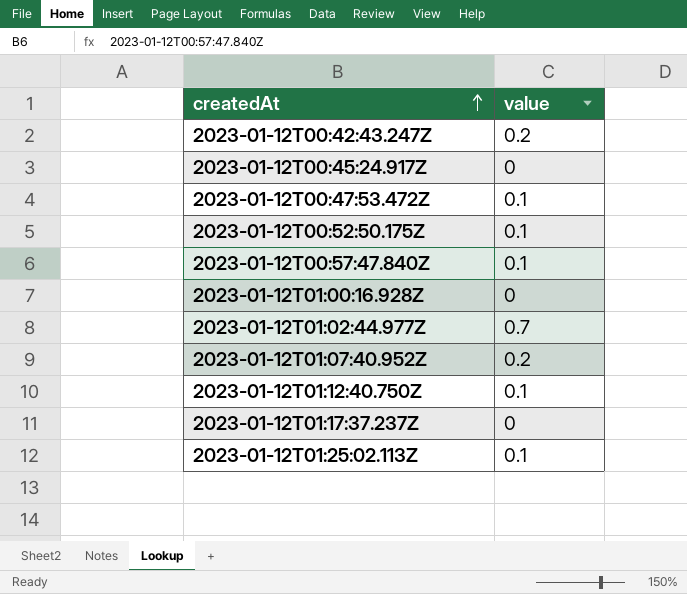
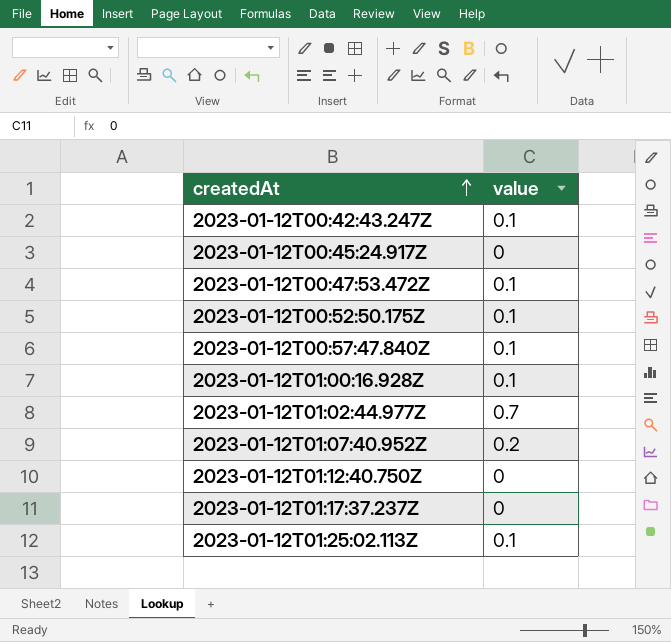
2023-01-12T00:42:43.247Z | value: 0.2 -> 0.1
2023-01-12T01:00:16.928Z | value: 0 -> 0.1
2023-01-12T01:12:40.750Z | value: 0.1 -> 0

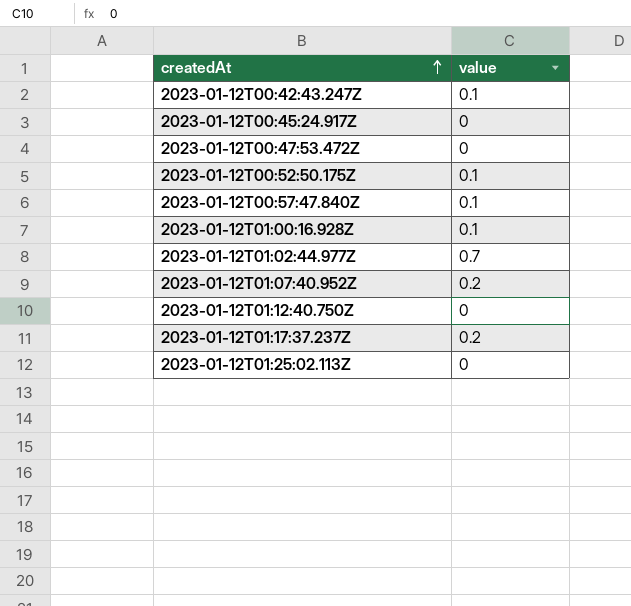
2023-01-12T00:47:53.472Z | value: 0.1 -> 0
2023-01-12T01:17:37.237Z | value: 0 -> 0.2
2023-01-12T01:25:02.113Z | value: 0.1 -> 0

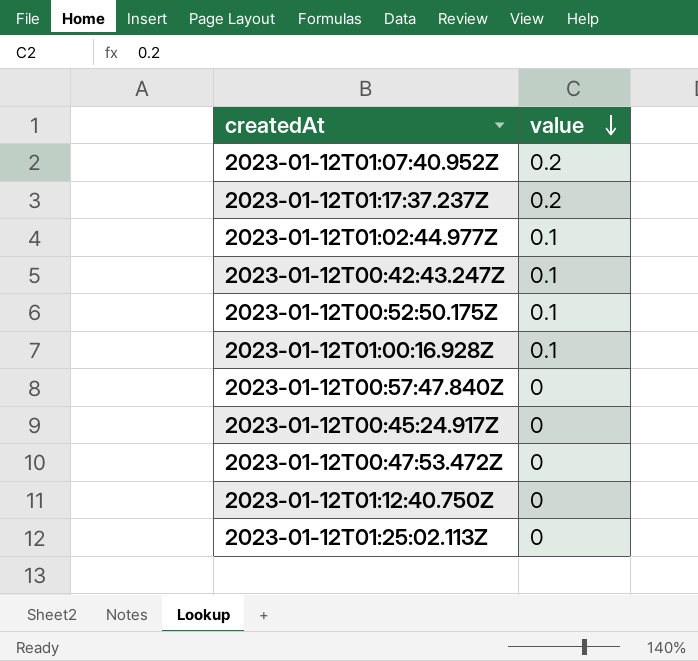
row order: createdAt ascending -> value descending
2023-01-12T01:02:44.977Z | value: 0.7 -> 0.1
2023-01-12T00:57:47.840Z | value: 0.1 -> 0

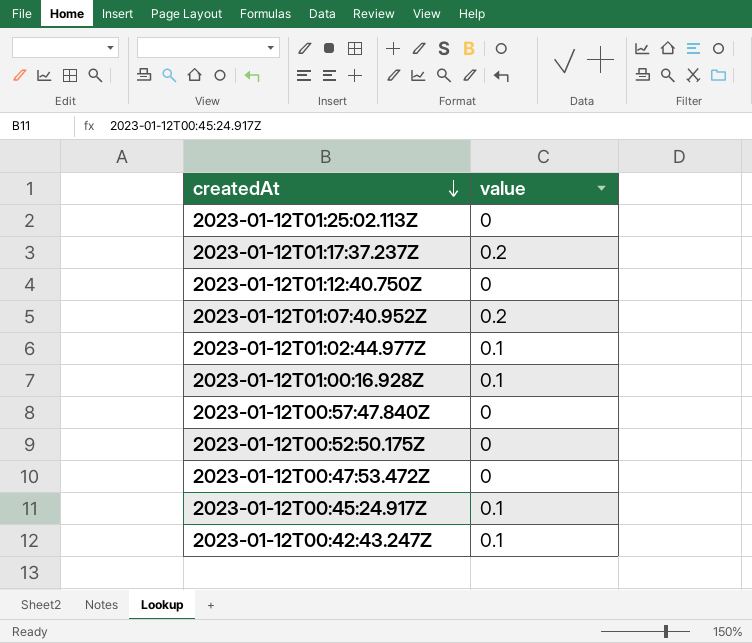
row order: value descending -> createdAt descending
2023-01-12T00:52:50.175Z | value: 0.1 -> 0
2023-01-12T00:45:24.917Z | value: 0 -> 0.1

